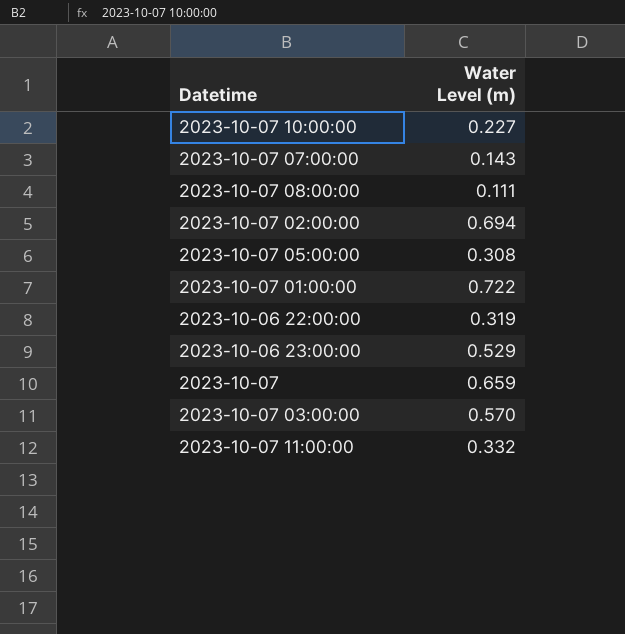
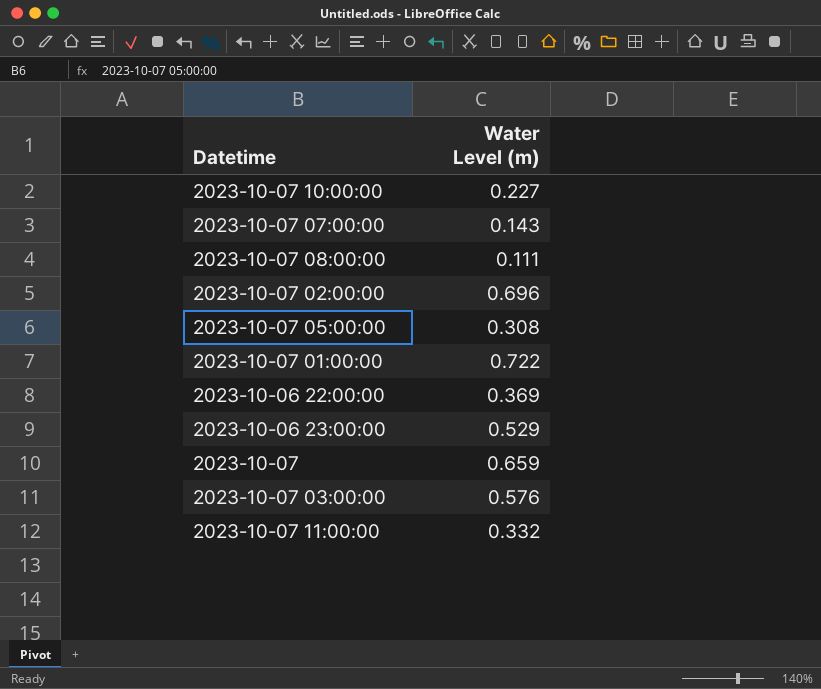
2023-10-07 02:00:00 | Water Level (m): 0.694 -> 0.696
2023-10-06 22:00:00 | Water Level (m): 0.319 -> 0.369
2023-10-07 03:00:00 | Water Level (m): 0.570 -> 0.576

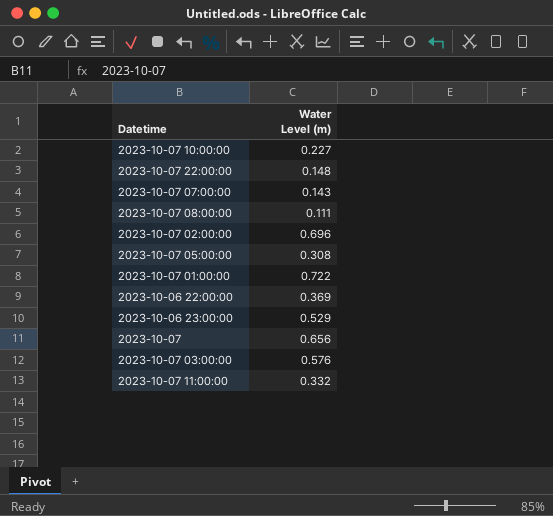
row 2023-10-07 22:00:00: none -> 0.148
2023-10-07 | Water Level (m): 0.659 -> 0.656

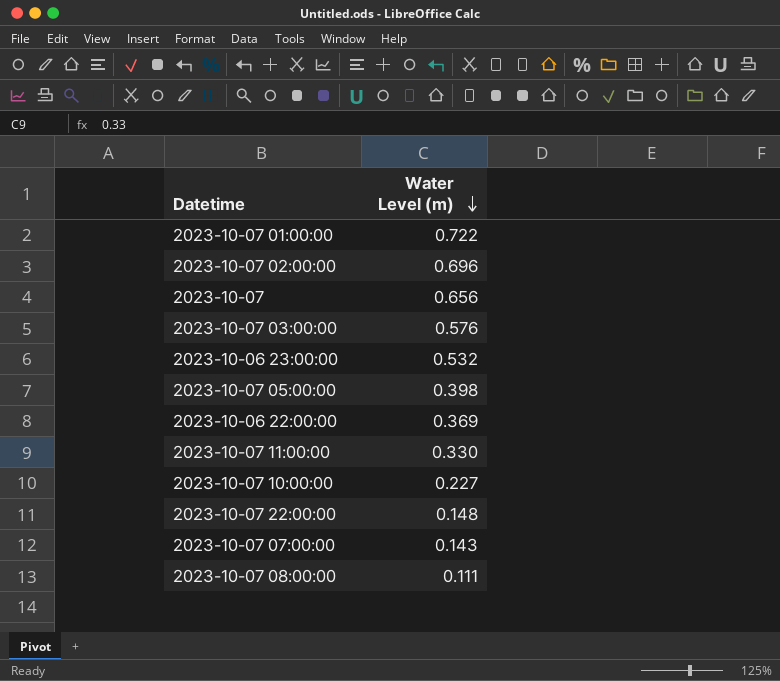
row order: none -> Water Level (m) descending
2023-10-06 23:00:00 | Water Level (m): 0.529 -> 0.532
2023-10-07 05:00:00 | Water Level (m): 0.308 -> 0.398
2023-10-07 11:00:00 | Water Level (m): 0.332 -> 0.330

